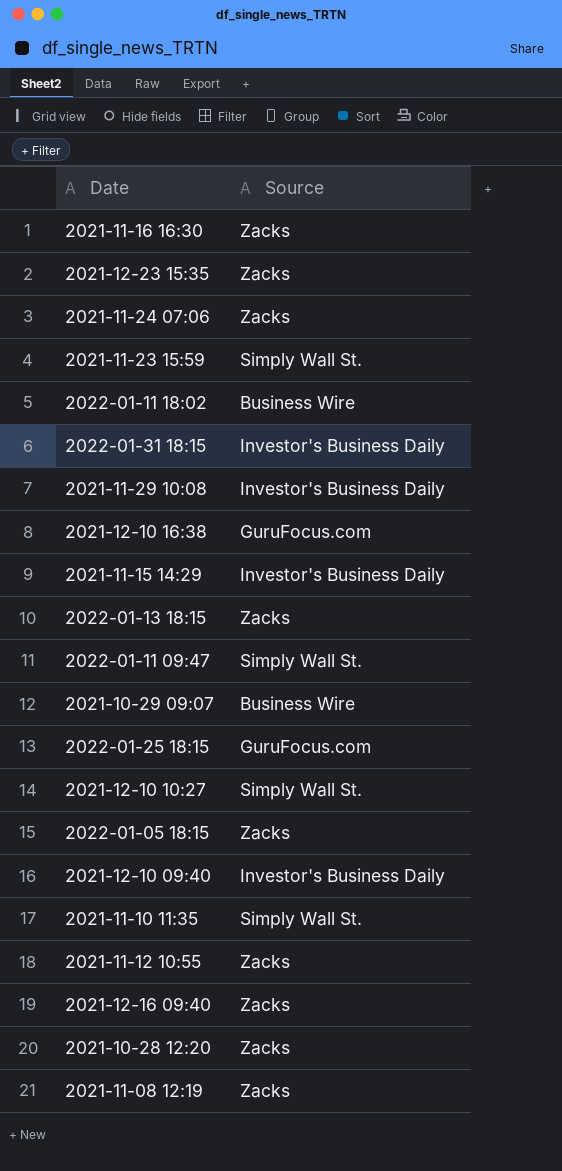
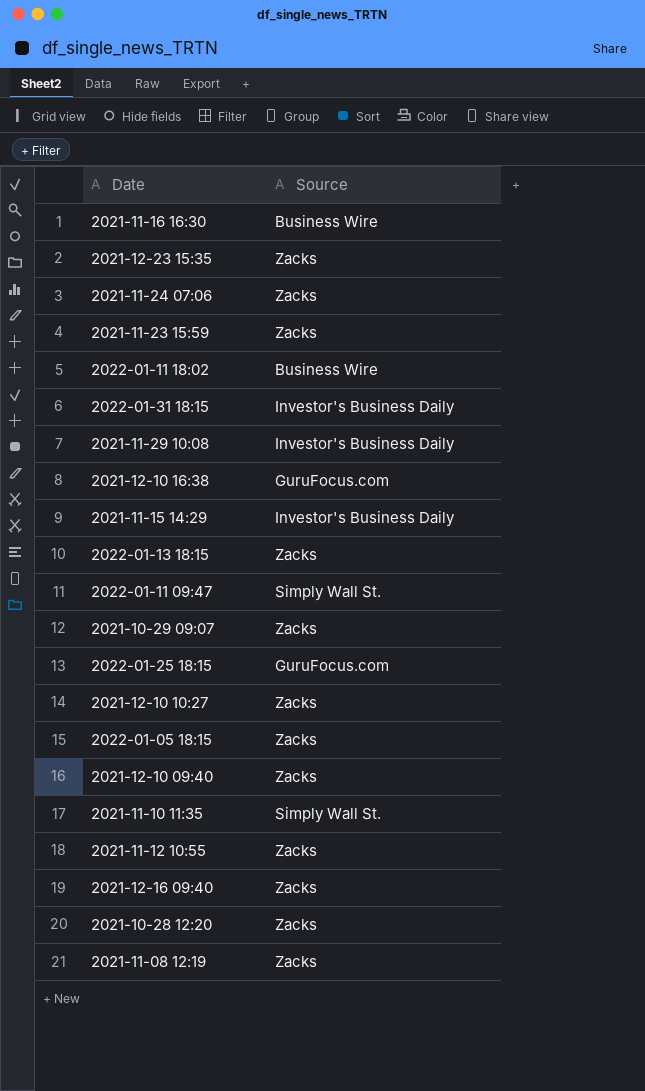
2021-11-16 16:30 | Source: Zacks -> Business Wire
2021-11-23 15:59 | Source: Simply Wall St. -> Zacks
2021-10-29 09:07 | Source: Business Wire -> Zacks
2021-12-10 10:27 | Source: Simply Wall St. -> Zacks
2021-12-10 09:40 | Source: Investor's Business Daily -> Zacks

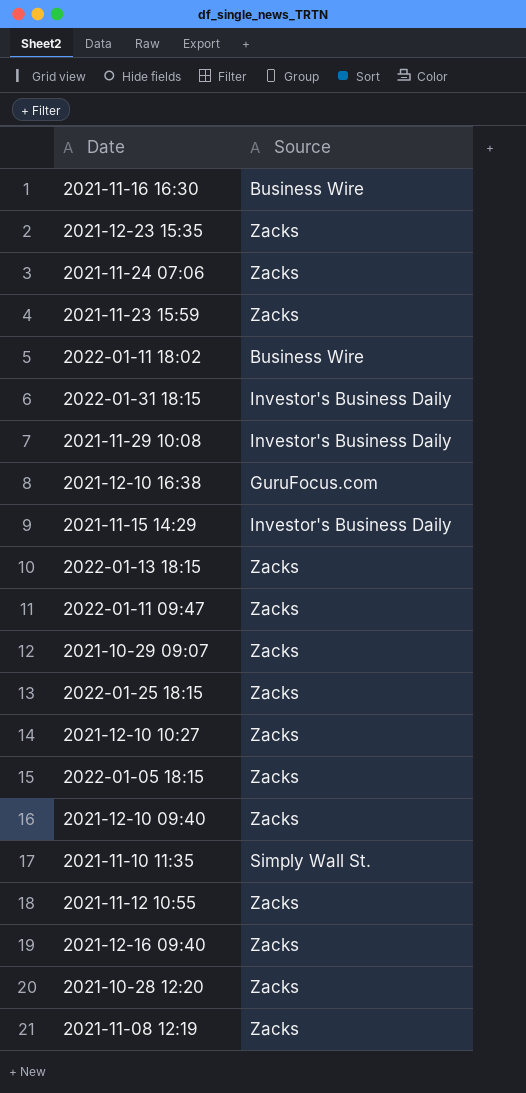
2022-01-11 09:47 | Source: Simply Wall St. -> Zacks
2022-01-25 18:15 | Source: GuruFocus.com -> Zacks

